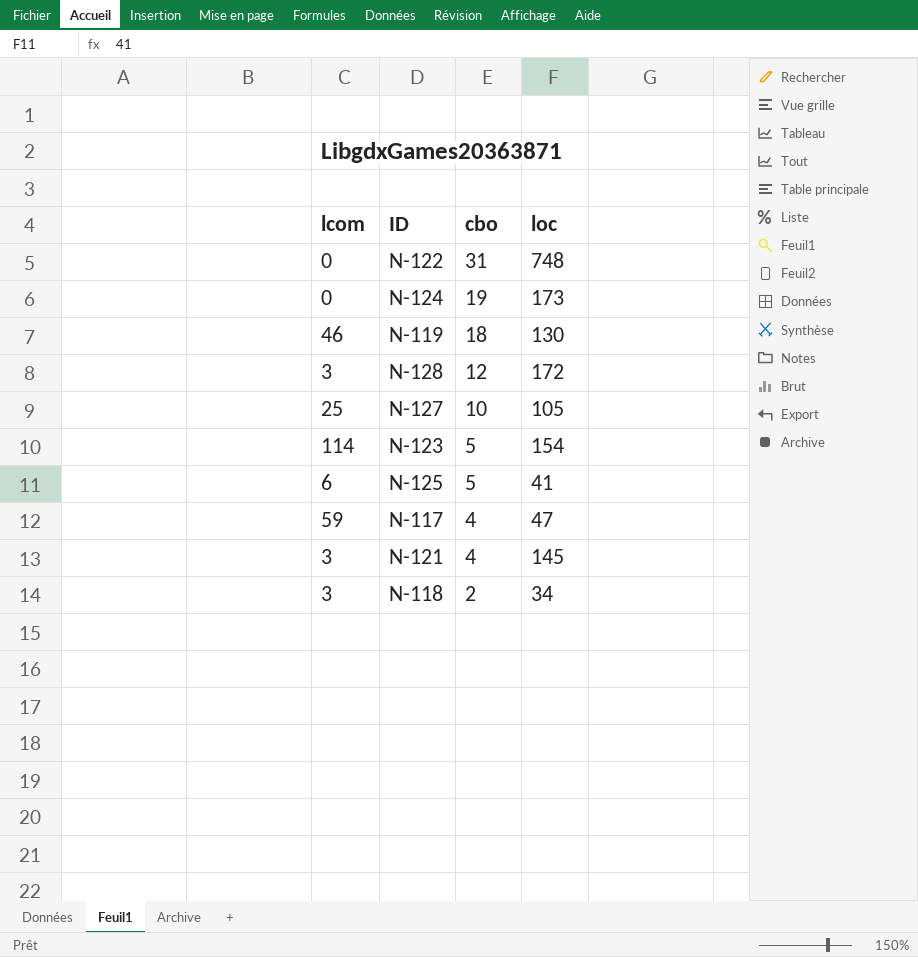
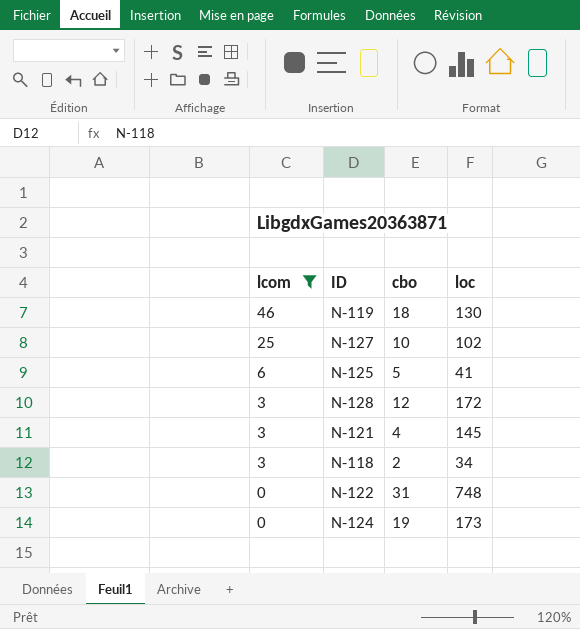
filter: none -> lcom <= 46
row order: cbo descending -> lcom descending
N-127 | loc: 105 -> 102

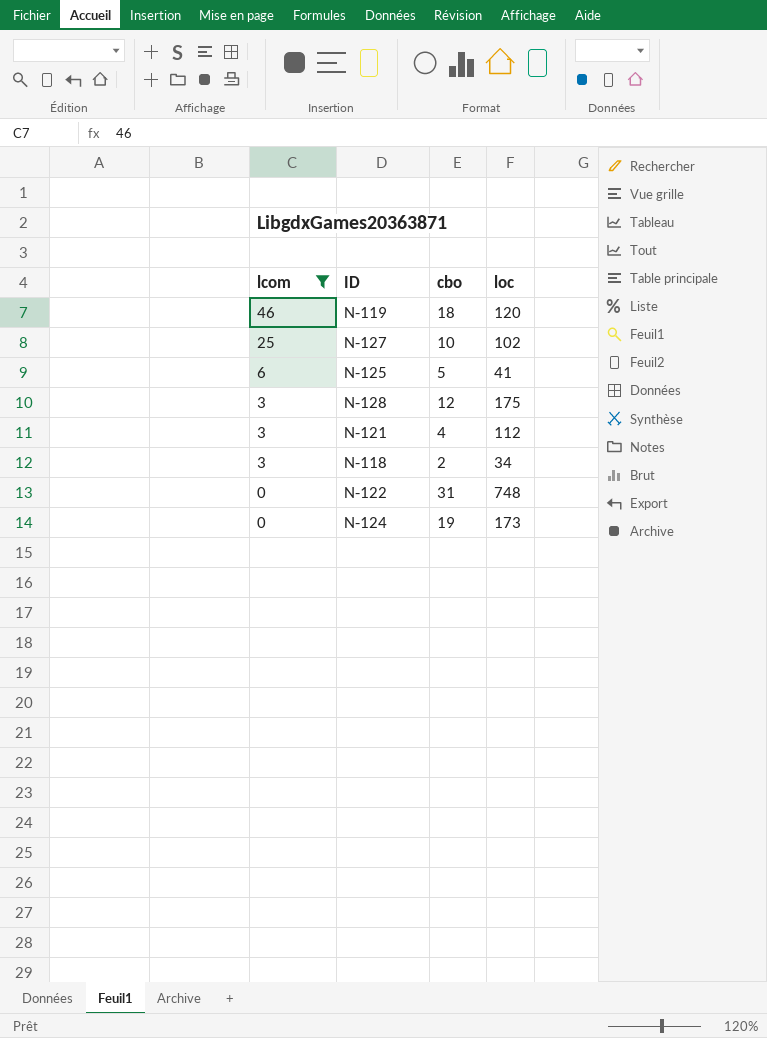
N-119 | loc: 130 -> 120
N-128 | loc: 172 -> 175
N-121 | loc: 145 -> 112

